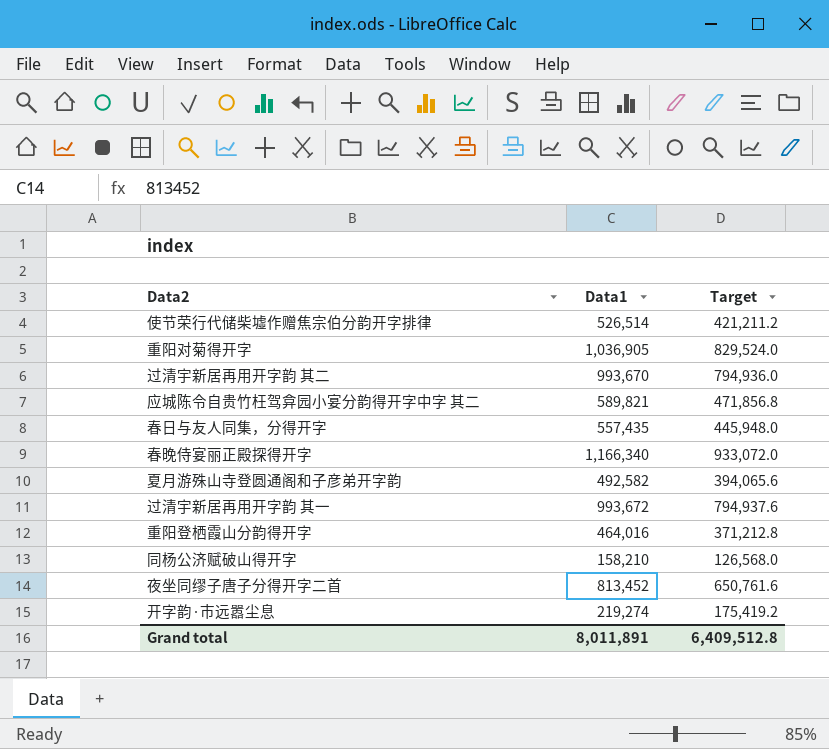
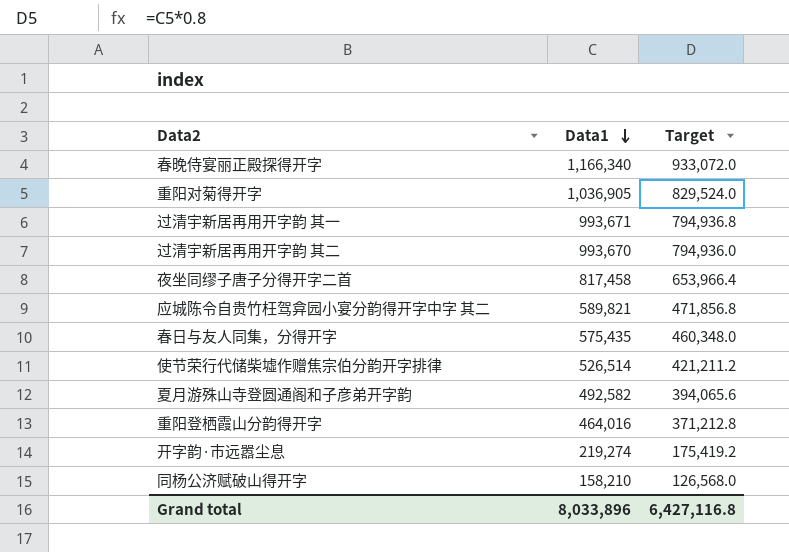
row order: none -> Data1 descending
过清宇新居再用开字韵 其一 | Data1: 993,672 -> 993,671
过清宇新居再用开字韵 其一 | Target: 794,937.6 -> 794,936.8
夜坐同缪子唐子分得开字二首 | Data1: 813,452 -> 817,458
夜坐同缪子唐子分得开字二首 | Target: 650,761.6 -> 653,966.4
春日与友人同集，分得开字 | Data1: 557,435 -> 575,435
春日与友人同集，分得开字 | Target: 445,948.0 -> 460,348.0
Grand total | Data1: 8,011,891 -> 8,033,896
Grand total | Target: 6,409,512.8 -> 6,427,116.8

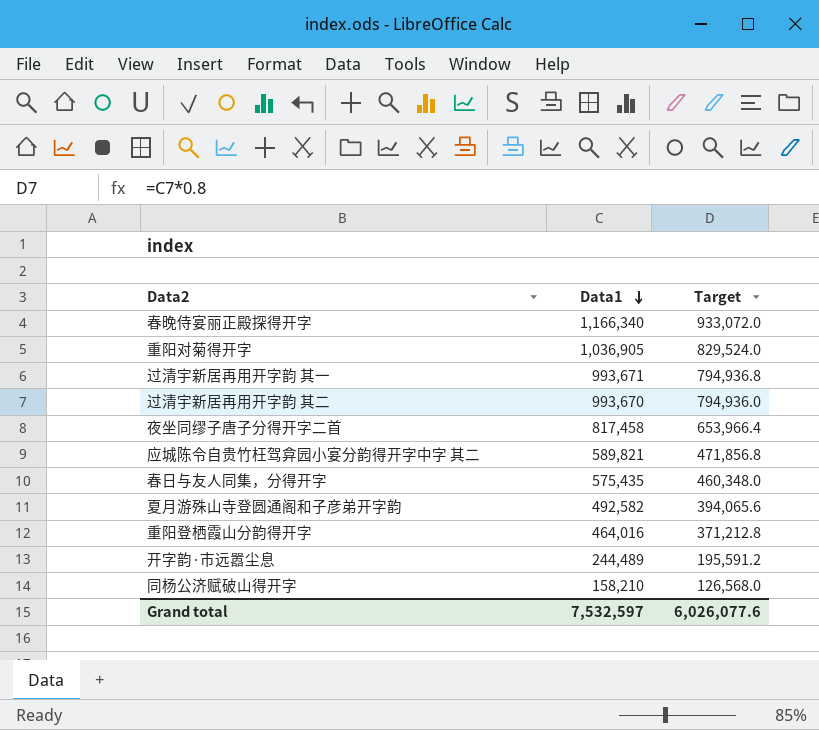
row 使节荣行代储柴墟作赠焦宗伯分韵开字排律: 526,514 | 421,211.2 -> none
开字韵·市远嚣尘息 | Data1: 219,274 -> 244,489
开字韵·市远嚣尘息 | Target: 175,419.2 -> 195,591.2
Grand total | Data1: 8,033,896 -> 7,532,597
Grand total | Target: 6,427,116.8 -> 6,026,077.6

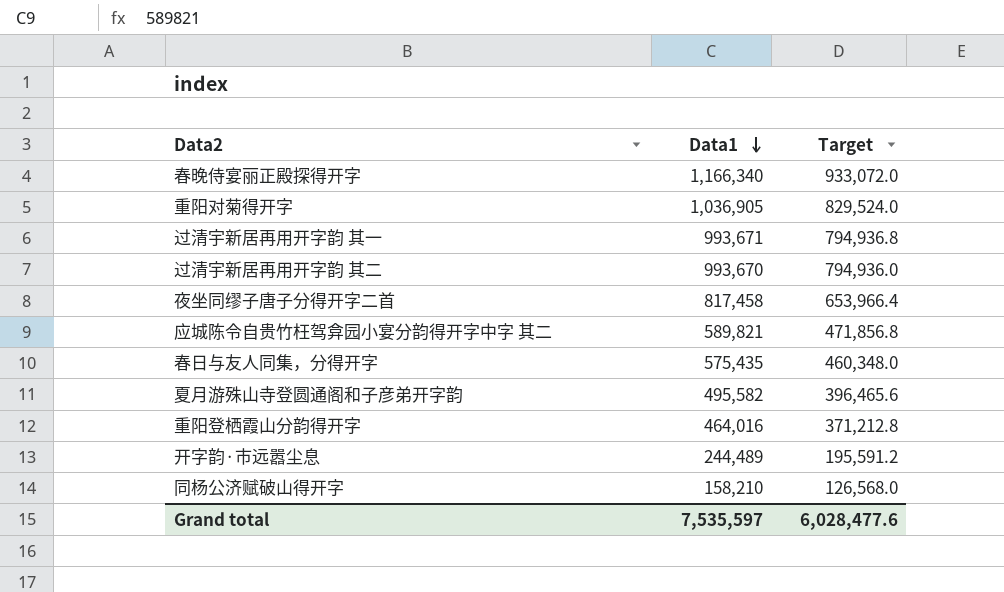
夏月游殊山寺登圆通阁和子彦弟开字韵 | Data1: 492,582 -> 495,582
夏月游殊山寺登圆通阁和子彦弟开字韵 | Target: 394,065.6 -> 396,465.6
Grand total | Data1: 7,532,597 -> 7,535,597
Grand total | Target: 6,026,077.6 -> 6,028,477.6

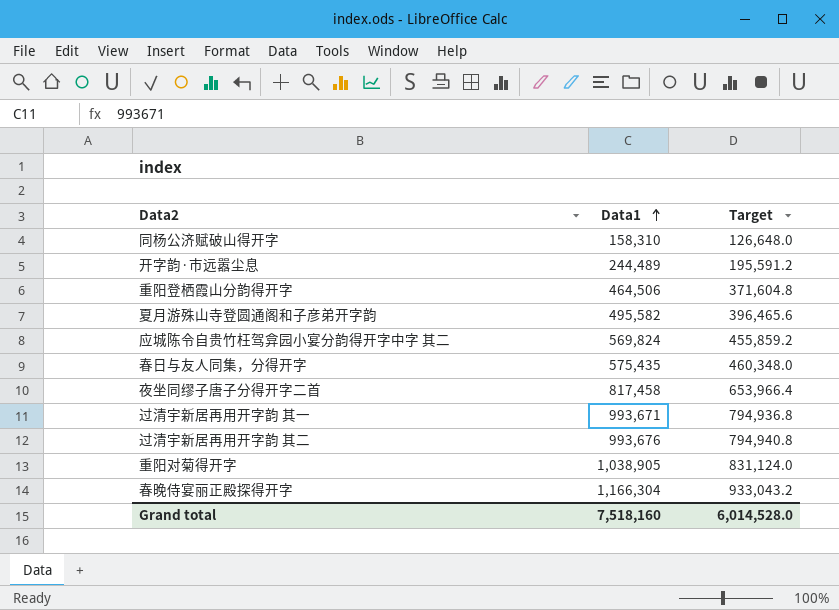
row order: Data1 descending -> Data1 ascending
同杨公济赋破山得开字 | Data1: 158,210 -> 158,310
同杨公济赋破山得开字 | Target: 126,568.0 -> 126,648.0
重阳登栖霞山分韵得开字 | Data1: 464,016 -> 464,506
重阳登栖霞山分韵得开字 | Target: 371,212.8 -> 371,604.8
应城陈令自贵竹枉驾弇园小宴分韵得开字中字 其二 | Data1: 589,821 -> 569,824
应城陈令自贵竹枉驾弇园小宴分韵得开字中字 其二 | Target: 471,856.8 -> 455,859.2
过清宇新居再用开字韵 其二 | Data1: 993,670 -> 993,676
过清宇新居再用开字韵 其二 | Target: 794,936.0 -> 794,940.8
重阳对菊得开字 | Data1: 1,036,905 -> 1,038,905
重阳对菊得开字 | Target: 829,524.0 -> 831,124.0
春晚侍宴丽正殿探得开字 | Data1: 1,166,340 -> 1,166,304
春晚侍宴丽正殿探得开字 | Target: 933,072.0 -> 933,043.2
Grand total | Data1: 7,535,597 -> 7,518,160
Grand total | Target: 6,028,477.6 -> 6,014,528.0

